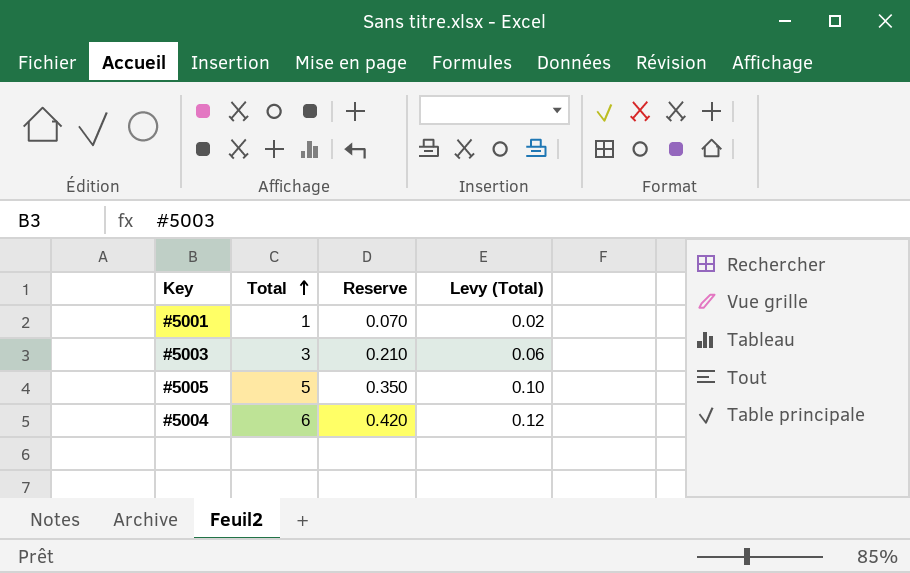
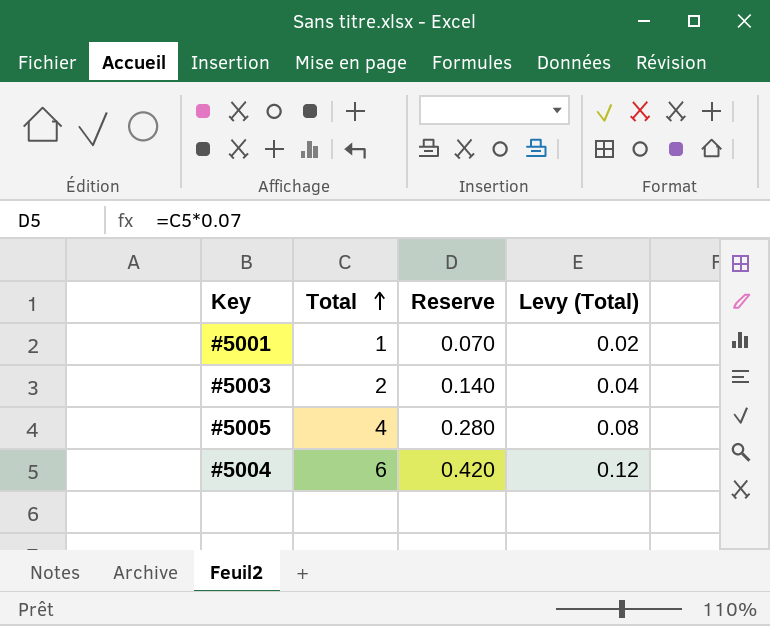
#5003 | Total: 3 -> 2
#5003 | Reserve: 0.210 -> 0.140
#5003 | Levy (Total): 0.06 -> 0.04
#5005 | Total: 5 -> 4
#5005 | Reserve: 0.350 -> 0.280
#5005 | Levy (Total): 0.10 -> 0.08

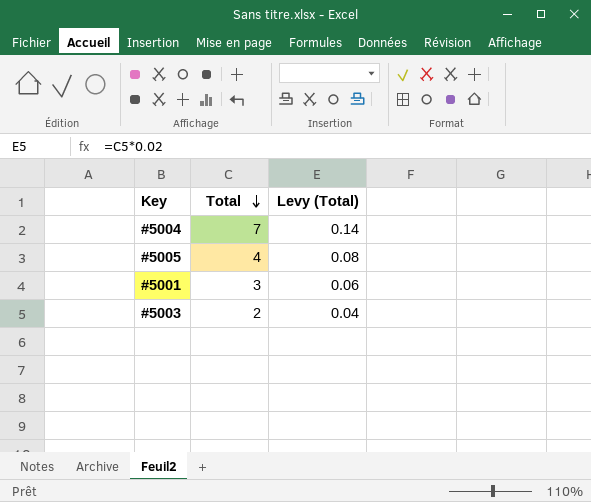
row order: Total ascending -> Total descending
column Reserve | formula: [Total] * 0.07 -> none
#5004 | Total: 6 -> 7
#5004 | Levy (Total): 0.12 -> 0.14
#5001 | Total: 1 -> 3
#5001 | Levy (Total): 0.02 -> 0.06

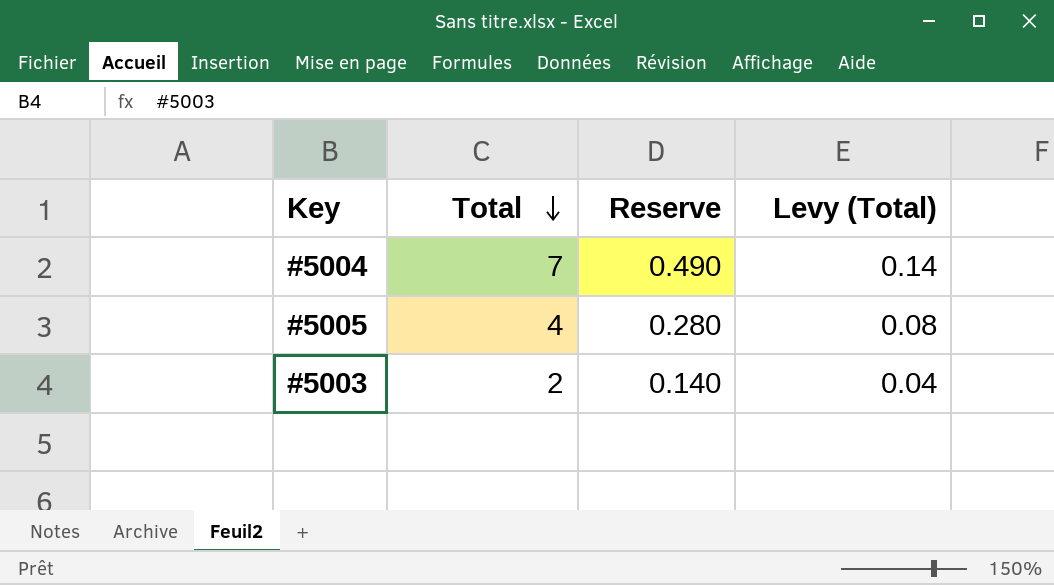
column Reserve | formula: none -> [Total] * 0.07
row #5001: 3 | 0.06 -> none

